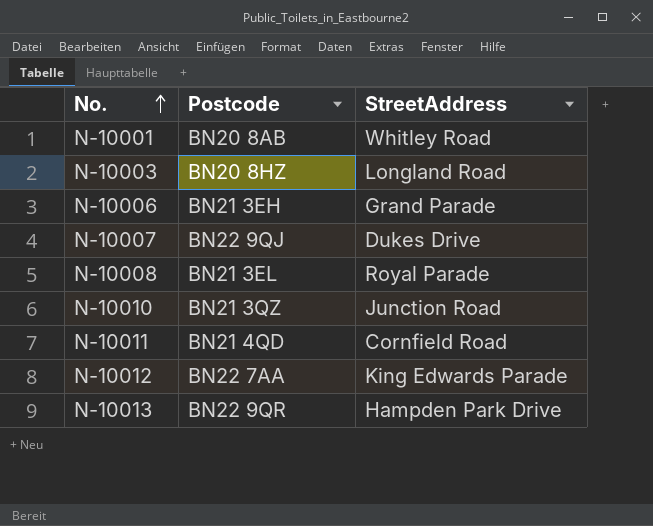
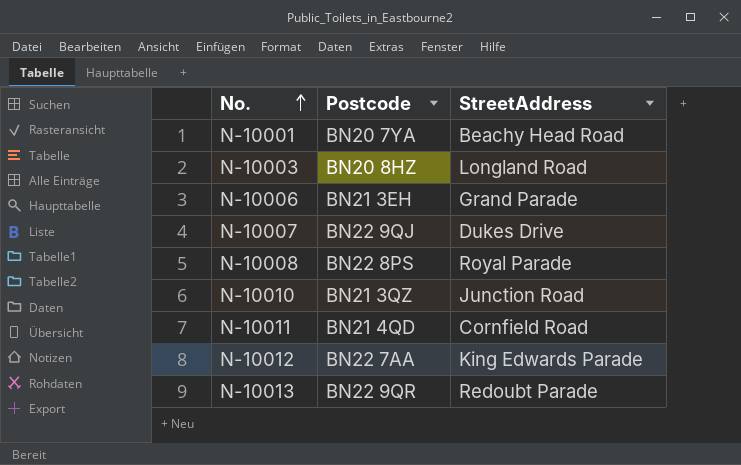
N-10001 | Postcode: BN20 8AB -> BN20 7YA
N-10001 | StreetAddress: Whitley Road -> Beachy Head Road
N-10008 | Postcode: BN21 3EL -> BN22 8PS
N-10013 | StreetAddress: Hampden Park Drive -> Redoubt Parade

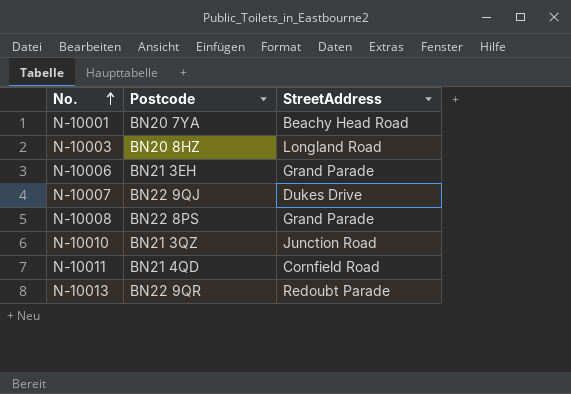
row N-10012: BN22 7AA | King Edwards Parade -> none
N-10008 | StreetAddress: Royal Parade -> Grand Parade

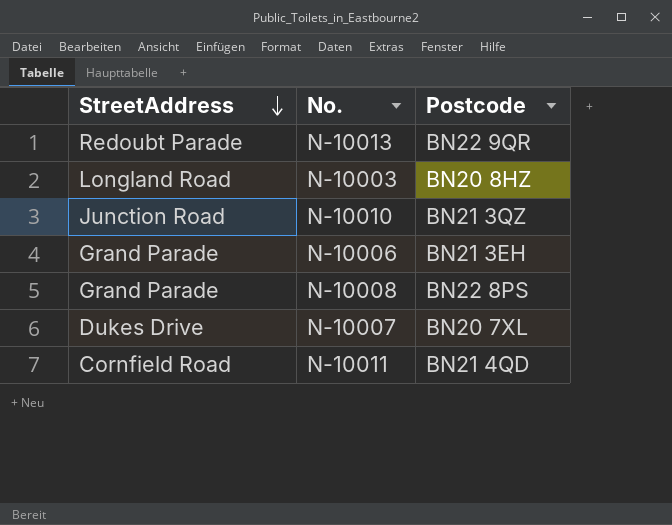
row order: No. ascending -> StreetAddress descending
column StreetAddress | position: 3 -> 1
row N-10001: BN20 7YA | Beachy Head Road -> none
N-10007 | Postcode: BN22 9QJ -> BN20 7XL

